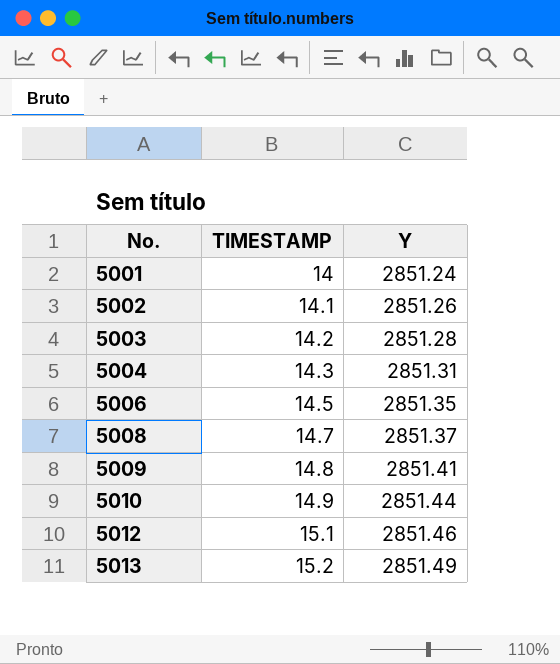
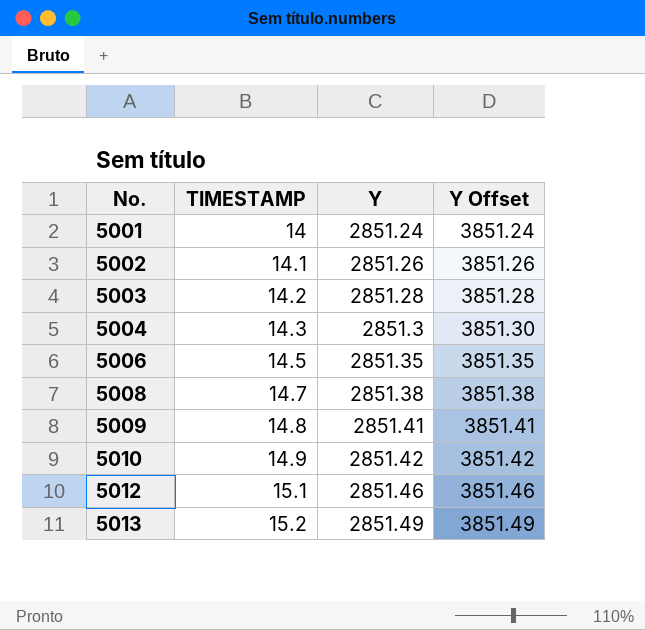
column Y Offset | formula: none -> [Y] + 1000
5004 | Y: 2851.31 -> 2851.3
5008 | Y: 2851.37 -> 2851.38
5010 | Y: 2851.44 -> 2851.42

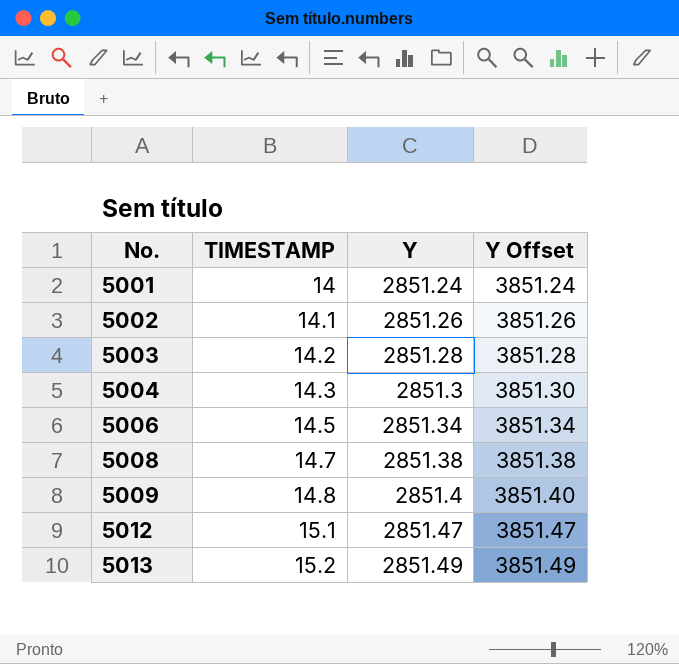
row 5010: 14.9 | 2851.42 | 3851.42 -> none
5006 | Y: 2851.35 -> 2851.34
5006 | Y Offset: 3851.35 -> 3851.34
5009 | Y: 2851.41 -> 2851.4
5009 | Y Offset: 3851.41 -> 3851.40
5012 | Y: 2851.46 -> 2851.47
5012 | Y Offset: 3851.46 -> 3851.47

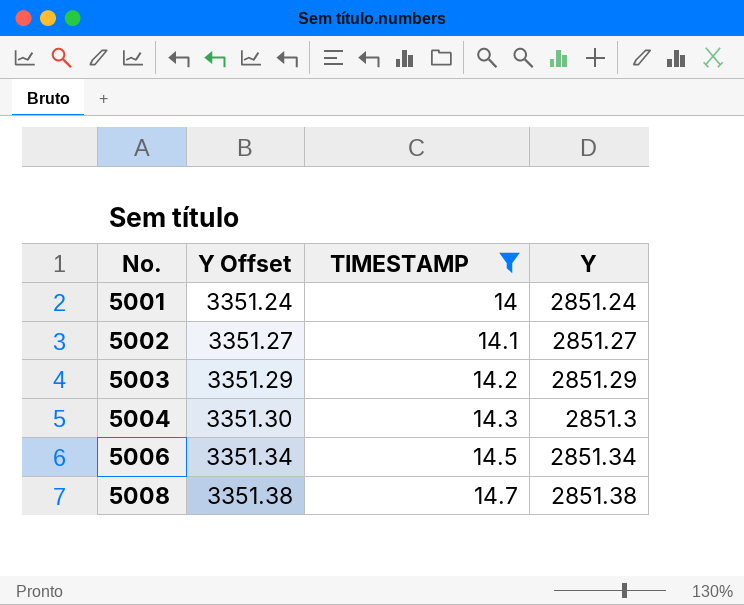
filter: none -> TIMESTAMP <= 14.7
column Y Offset | formula: [Y] + 1000 -> [Y] + 500
column Y Offset | position: 4 -> 2
5002 | Y: 2851.26 -> 2851.27
5003 | Y: 2851.28 -> 2851.29

